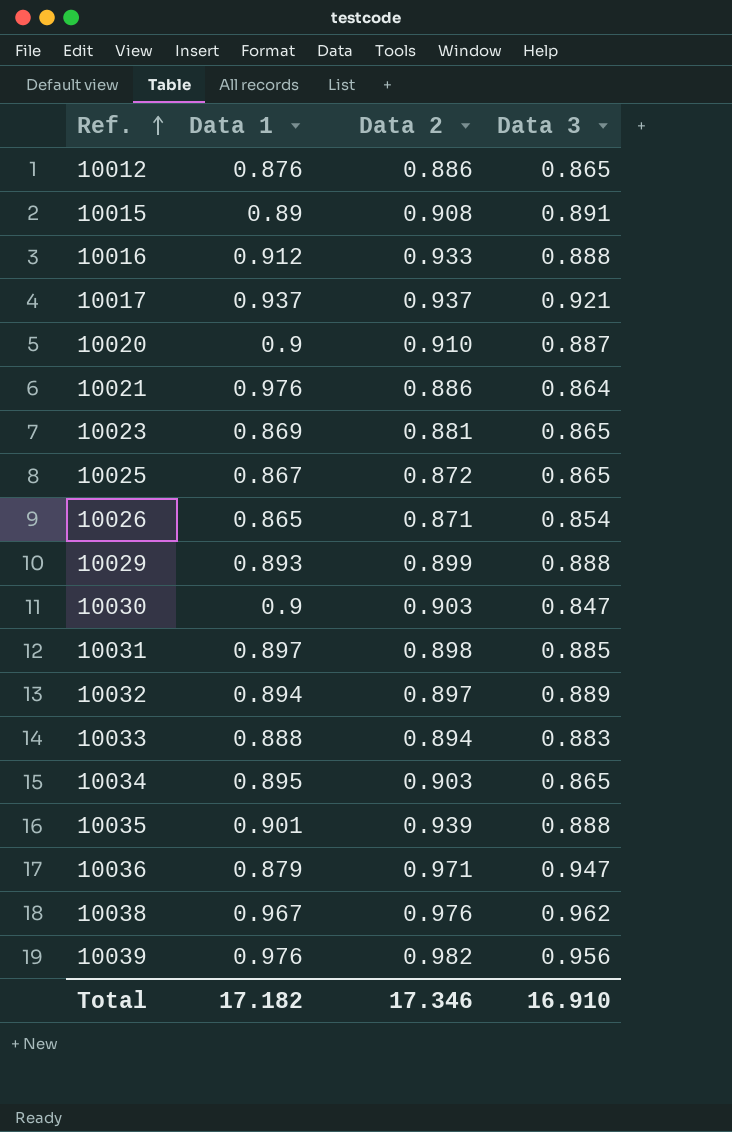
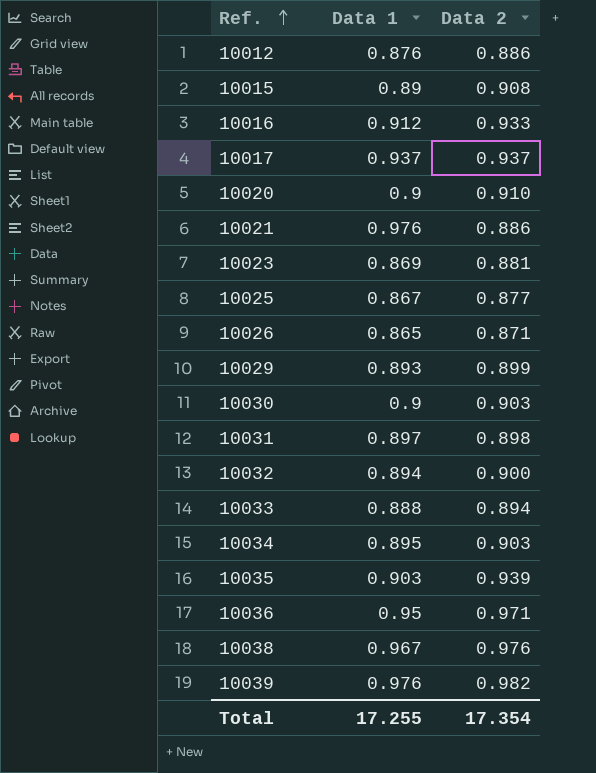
column Data 3 | position: 4 -> none
10025 | Data 2: 0.872 -> 0.877
10032 | Data 2: 0.897 -> 0.900
10035 | Data 1: 0.901 -> 0.903
10036 | Data 1: 0.879 -> 0.95
Total | Data 1: 17.182 -> 17.255
Total | Data 2: 17.346 -> 17.354

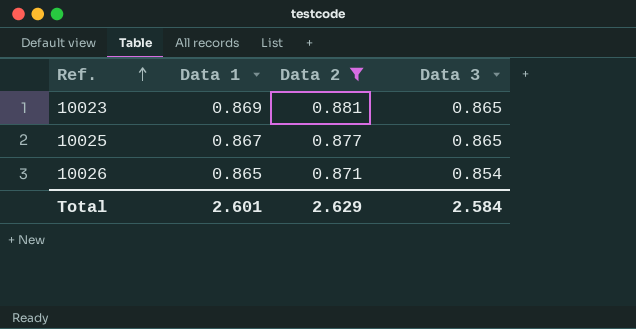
filter: none -> Data 2 <= 0.881
column Data 3 | position: none -> 4
Total | Data 1: 17.255 -> 2.601
Total | Data 2: 17.354 -> 2.629

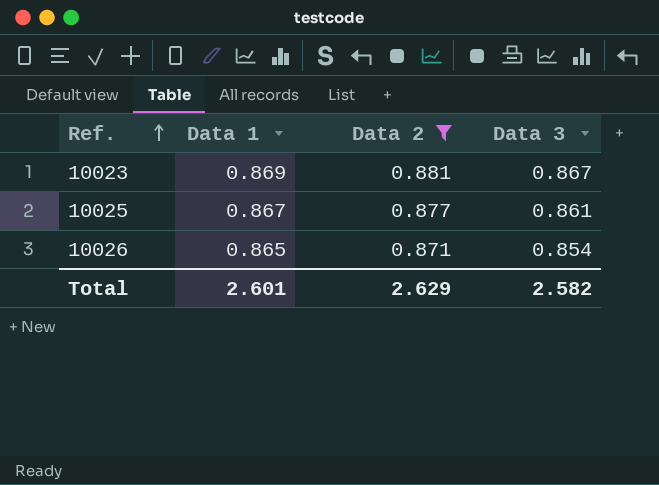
10023 | Data 3: 0.865 -> 0.867
10025 | Data 3: 0.865 -> 0.861
Total | Data 3: 2.584 -> 2.582

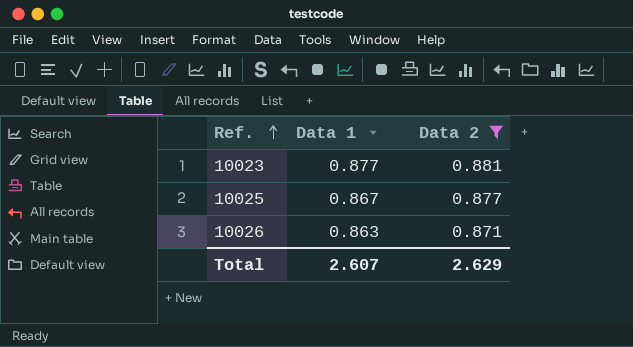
column Data 3 | position: 4 -> none
10023 | Data 1: 0.869 -> 0.877
10026 | Data 1: 0.865 -> 0.863
Total | Data 1: 2.601 -> 2.607

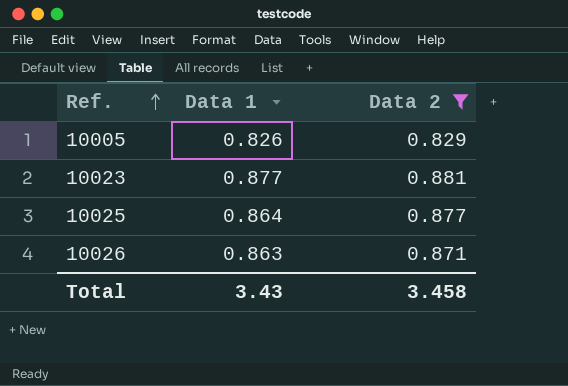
row 10005: none -> 0.826 | 0.829
10025 | Data 1: 0.867 -> 0.864
Total | Data 1: 2.607 -> 3.43
Total | Data 2: 2.629 -> 3.458

